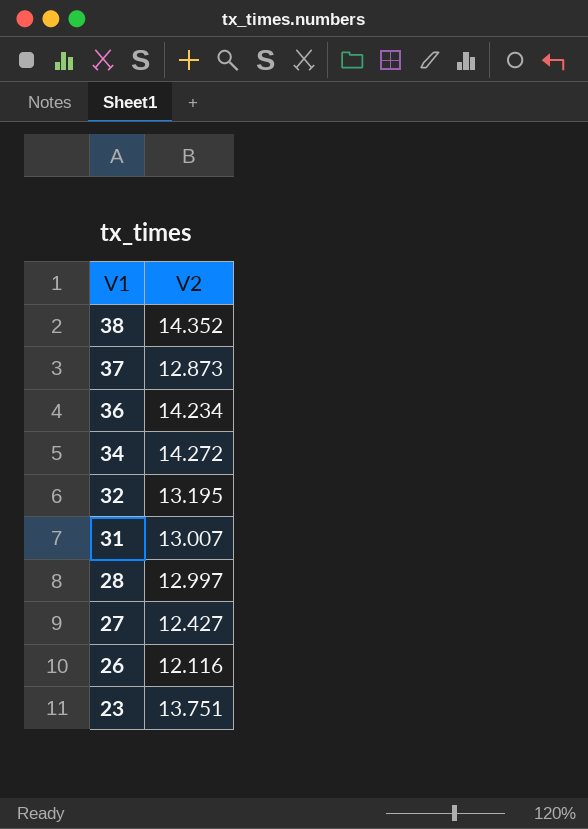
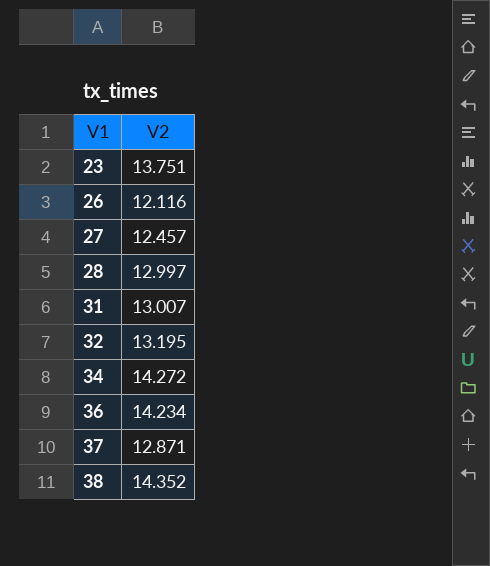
row order: V1 descending -> V1 ascending
27 | V2: 12.427 -> 12.457
37 | V2: 12.873 -> 12.871

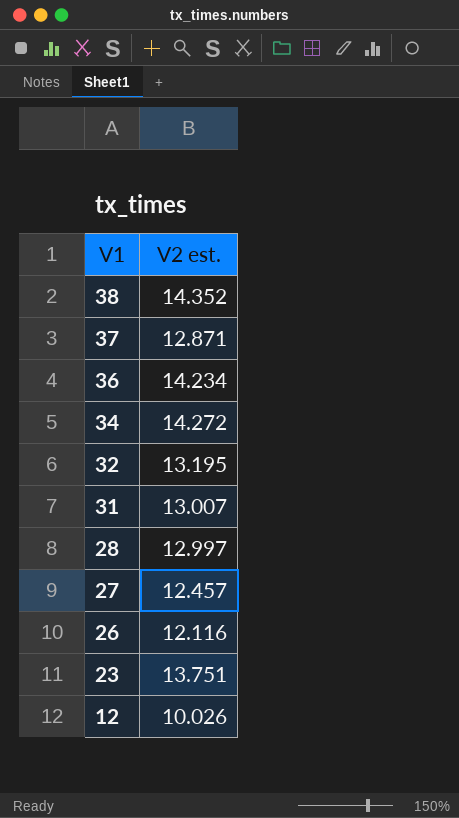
row order: V1 ascending -> V1 descending
column name: V2 -> V2 est.
row 12: none -> 10.026

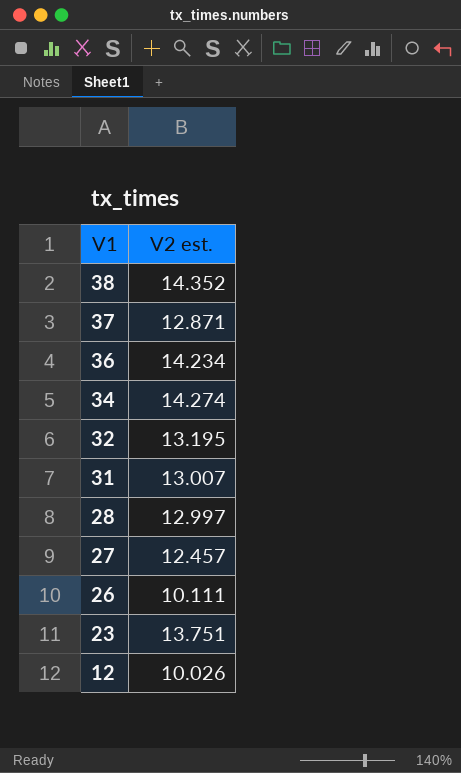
34 | V2 est.: 14.272 -> 14.274
26 | V2 est.: 12.116 -> 10.111

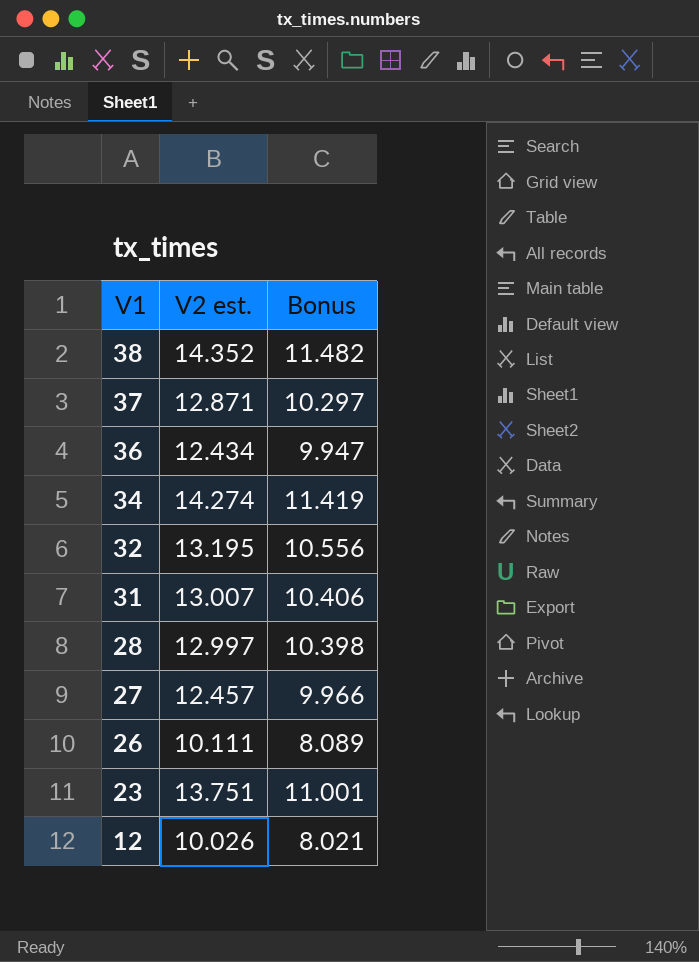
column Bonus | formula: none -> [V2 est.] * 0.8
36 | V2 est.: 14.234 -> 12.434

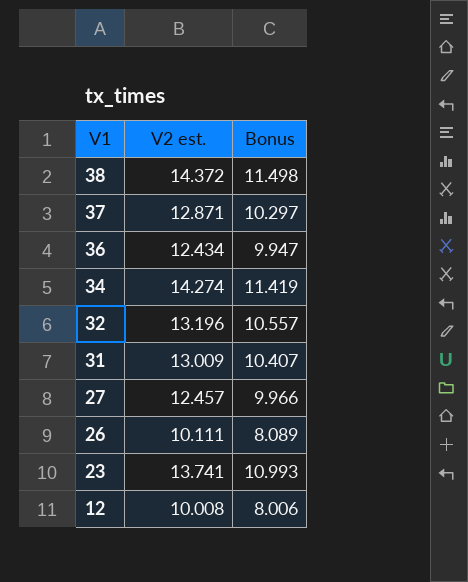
row 28: 12.997 | 10.398 -> none
38 | V2 est.: 14.352 -> 14.372
38 | Bonus: 11.482 -> 11.498
32 | V2 est.: 13.195 -> 13.196
32 | Bonus: 10.556 -> 10.557
31 | V2 est.: 13.007 -> 13.009
31 | Bonus: 10.406 -> 10.407
23 | V2 est.: 13.751 -> 13.741
23 | Bonus: 11.001 -> 10.993
12 | V2 est.: 10.026 -> 10.008
12 | Bonus: 8.021 -> 8.006

